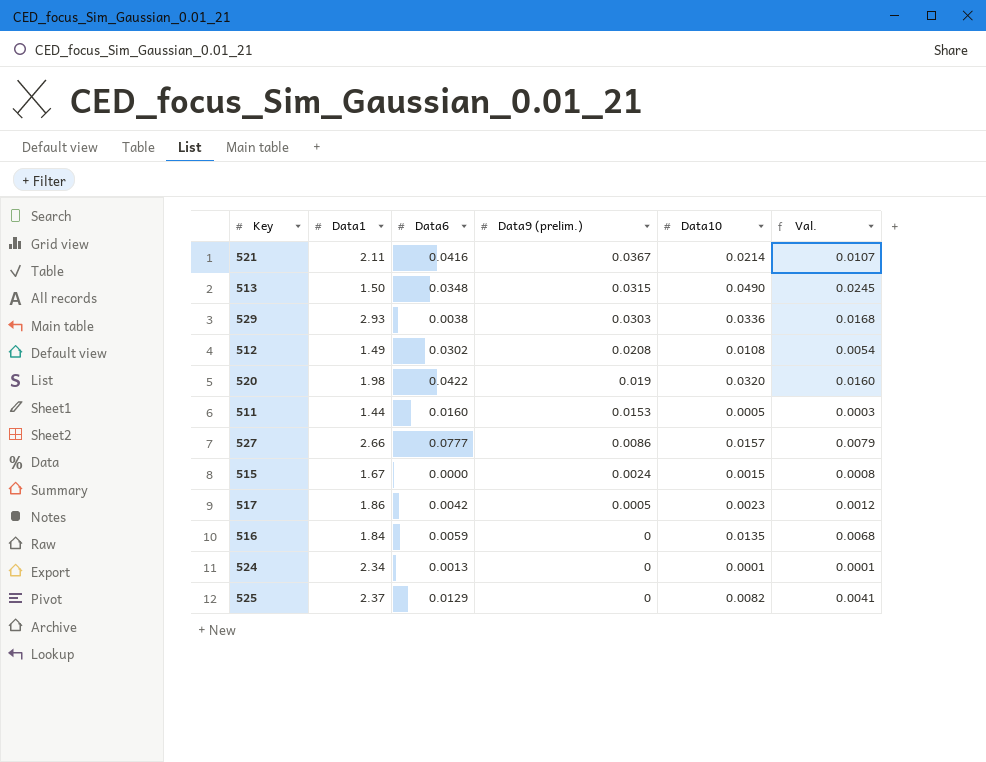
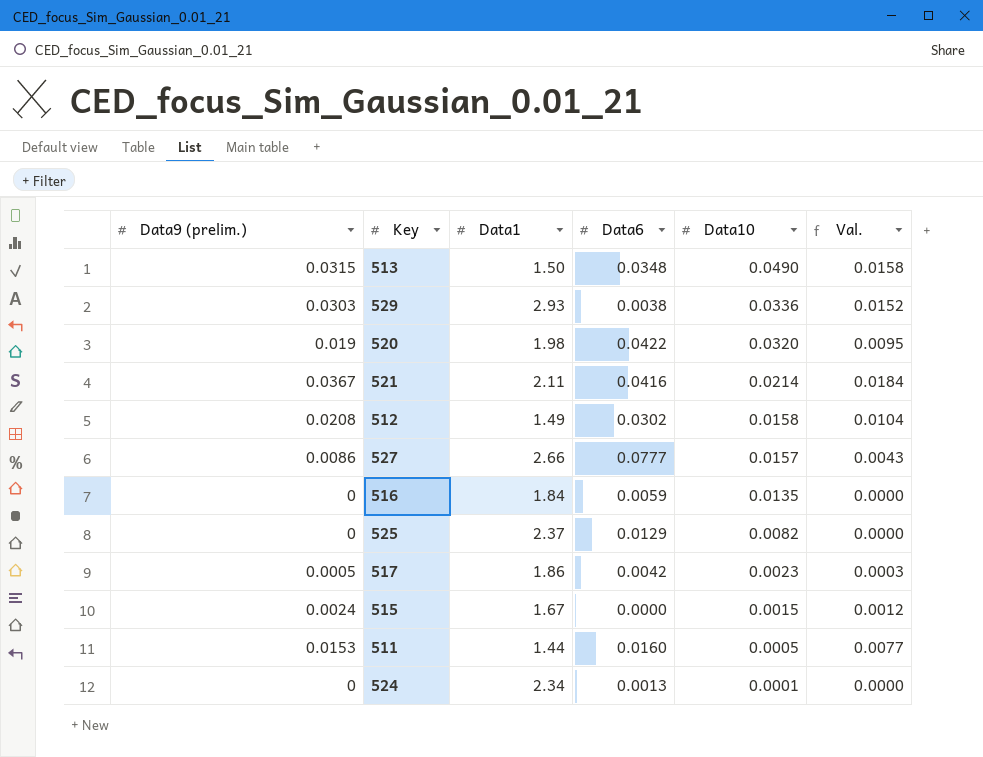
row order: Data9 (prelim.) descending -> Data10 descending
column Data9 (prelim.) | position: 4 -> 1
column Val. | formula: [Data10] * 0.5 -> [Data9 (prelim.)] * 0.5
512 | Data10: 0.0108 -> 0.0158

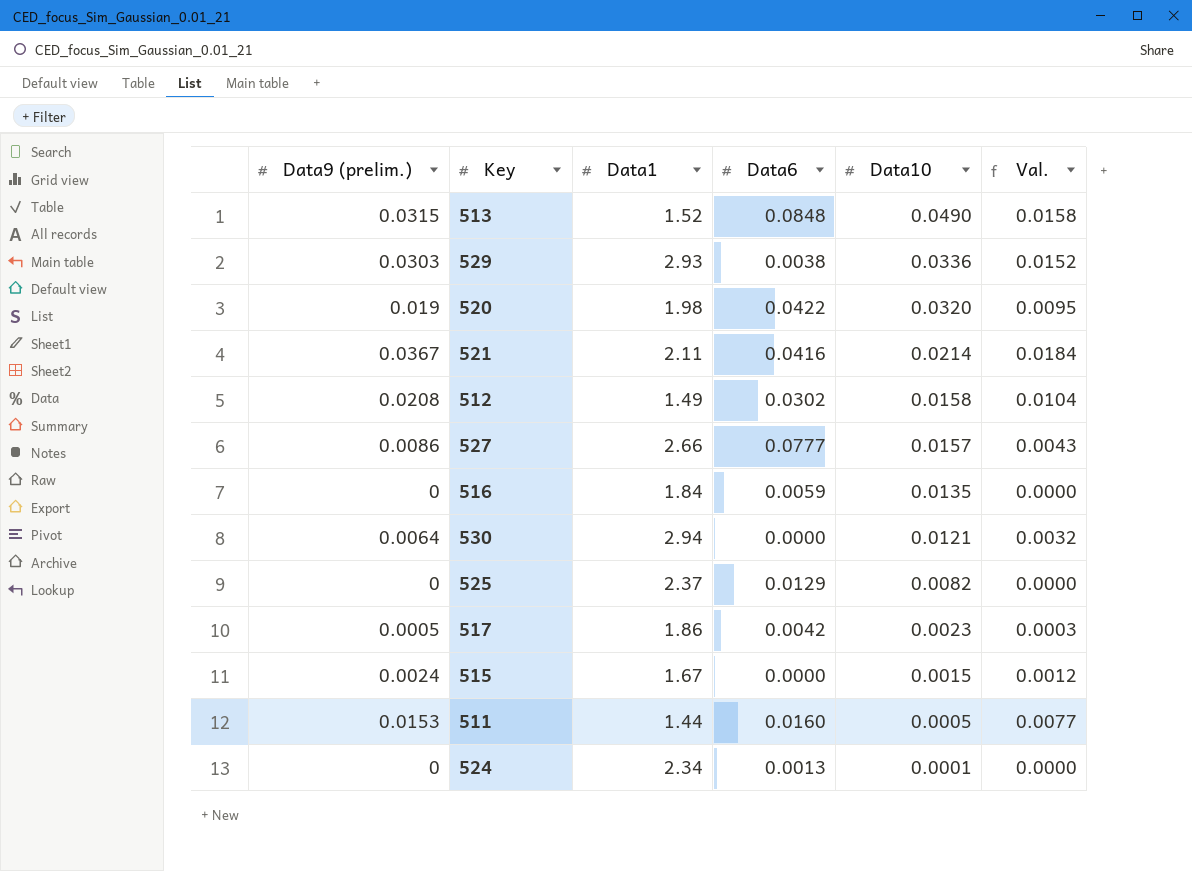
513 | Data1: 1.50 -> 1.52
513 | Data6: 0.0348 -> 0.0848
row 530: none -> 0.0064 | 2.94 | 0.0000 | 0.0121 | 0.0032

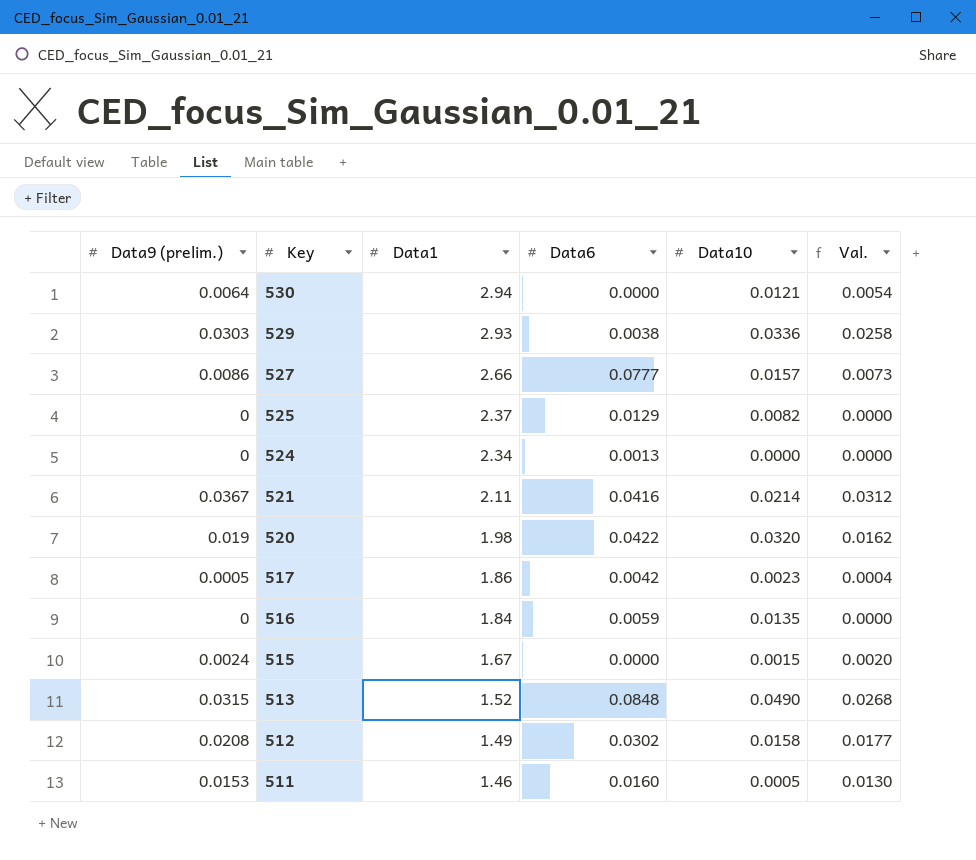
row order: Data10 descending -> Key descending
column Val. | formula: [Data9 (prelim.)] * 0.5 -> [Data9 (prelim.)] * 0.85
524 | Data10: 0.0001 -> 0.0000
511 | Data1: 1.44 -> 1.46

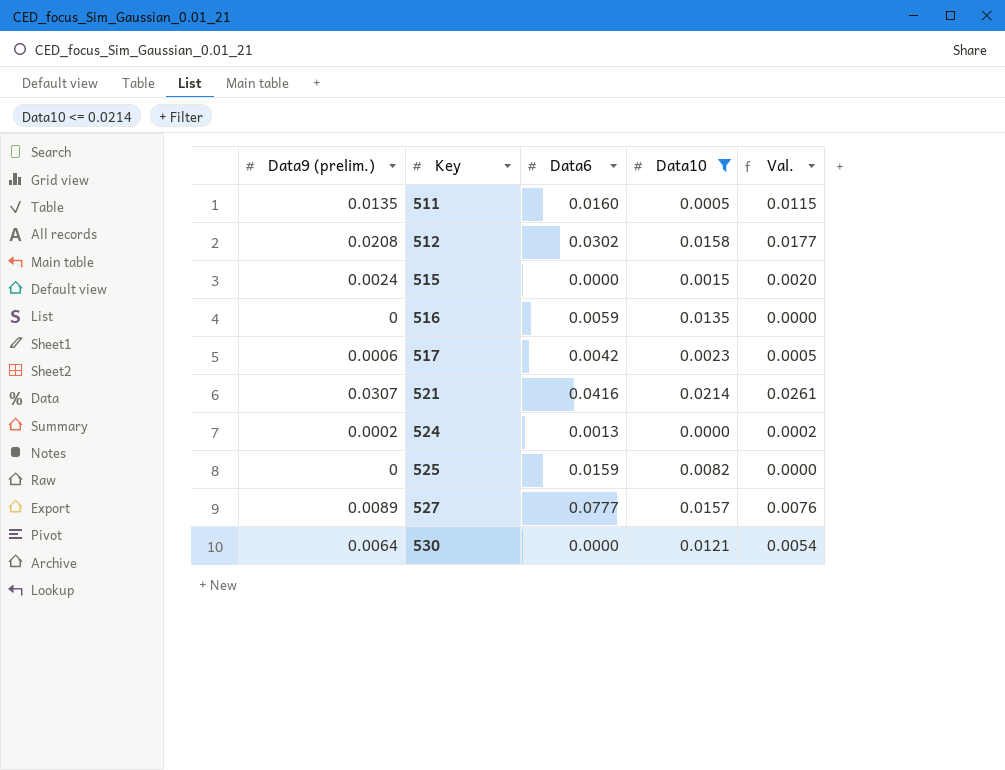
filter: none -> Data10 <= 0.0214
row order: Key descending -> Key ascending
column Data1 | position: 3 -> none
511 | Data9 (prelim.): 0.0153 -> 0.0135
511 | Val.: 0.0130 -> 0.0115
517 | Data9 (prelim.): 0.0005 -> 0.0006
517 | Val.: 0.0004 -> 0.0005
521 | Data9 (prelim.): 0.0367 -> 0.0307
521 | Val.: 0.0312 -> 0.0261
524 | Data9 (prelim.): 0 -> 0.0002
524 | Val.: 0.0000 -> 0.0002
525 | Data6: 0.0129 -> 0.0159
527 | Data9 (prelim.): 0.0086 -> 0.0089
527 | Val.: 0.0073 -> 0.0076

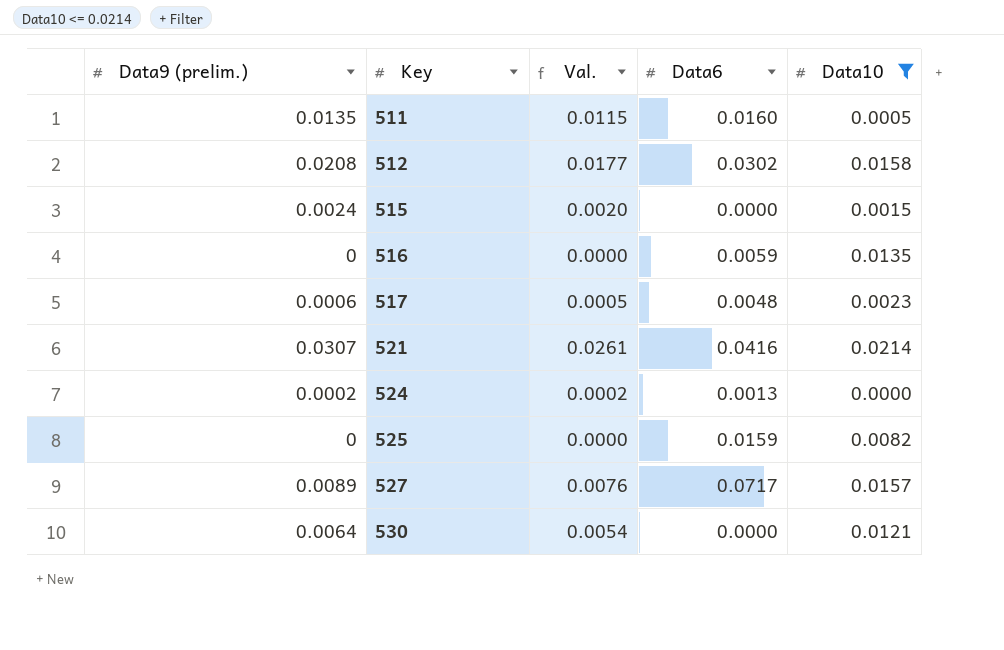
column Val. | position: 5 -> 3
517 | Data6: 0.0042 -> 0.0048
527 | Data6: 0.0777 -> 0.0717

